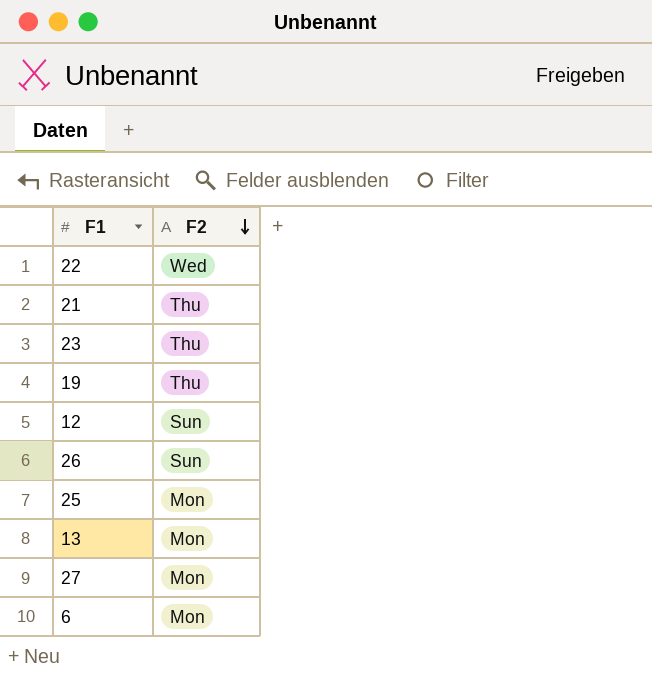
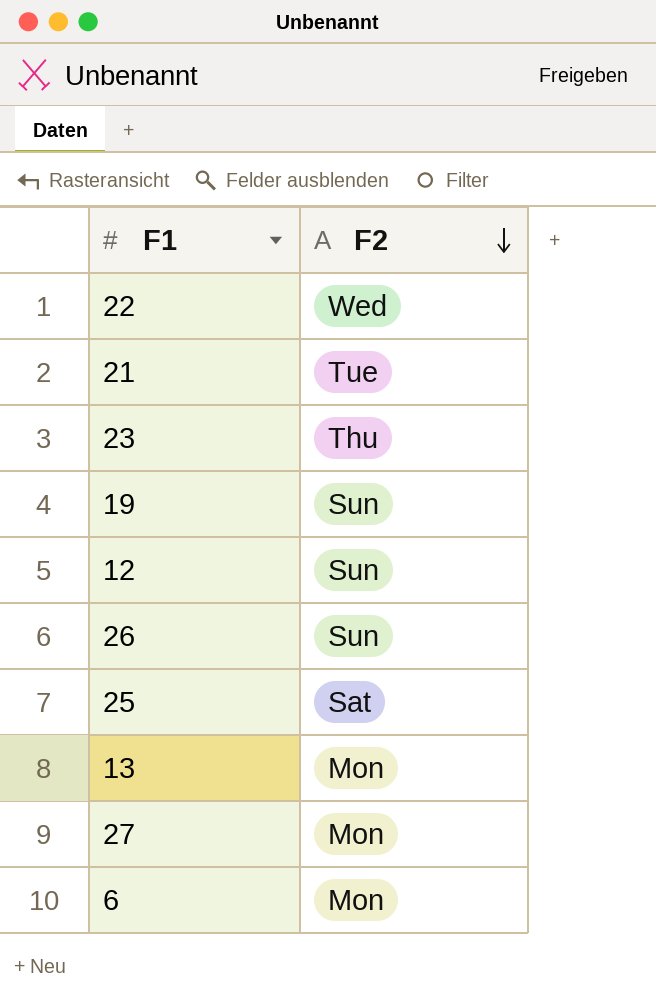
21 | F2: Thu -> Tue
19 | F2: Thu -> Sun
25 | F2: Mon -> Sat

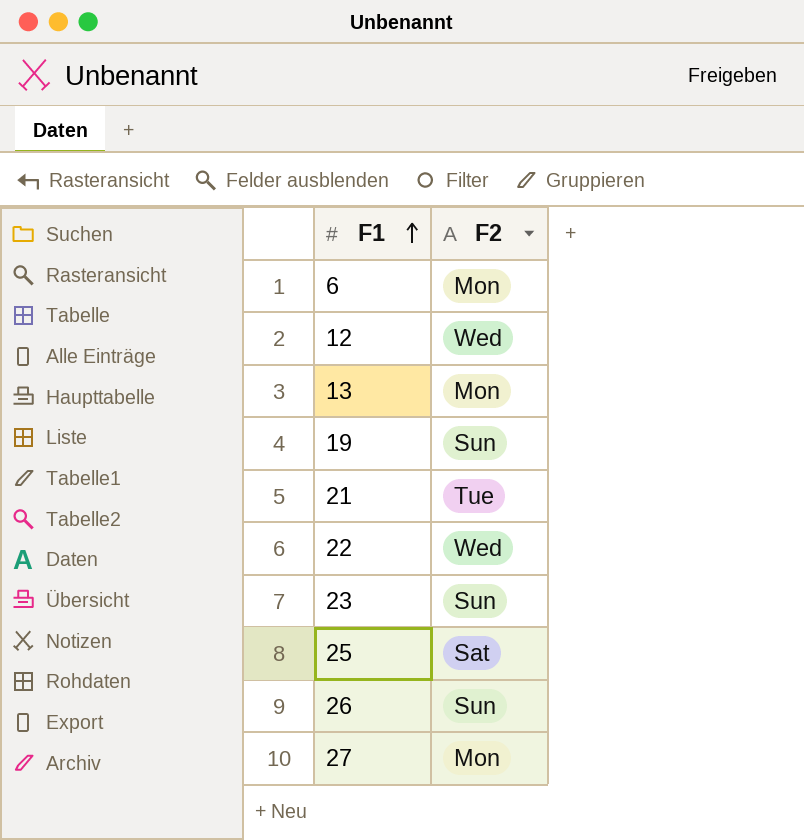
row order: F2 descending -> F1 ascending
12 | F2: Sun -> Wed
23 | F2: Thu -> Sun

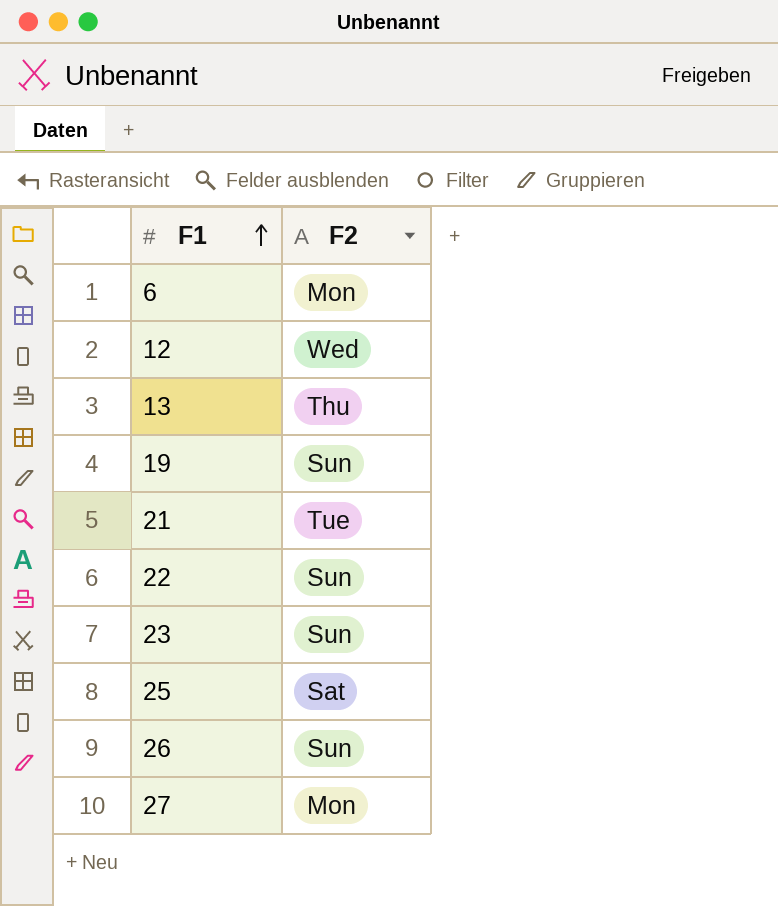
13 | F2: Mon -> Thu
22 | F2: Wed -> Sun

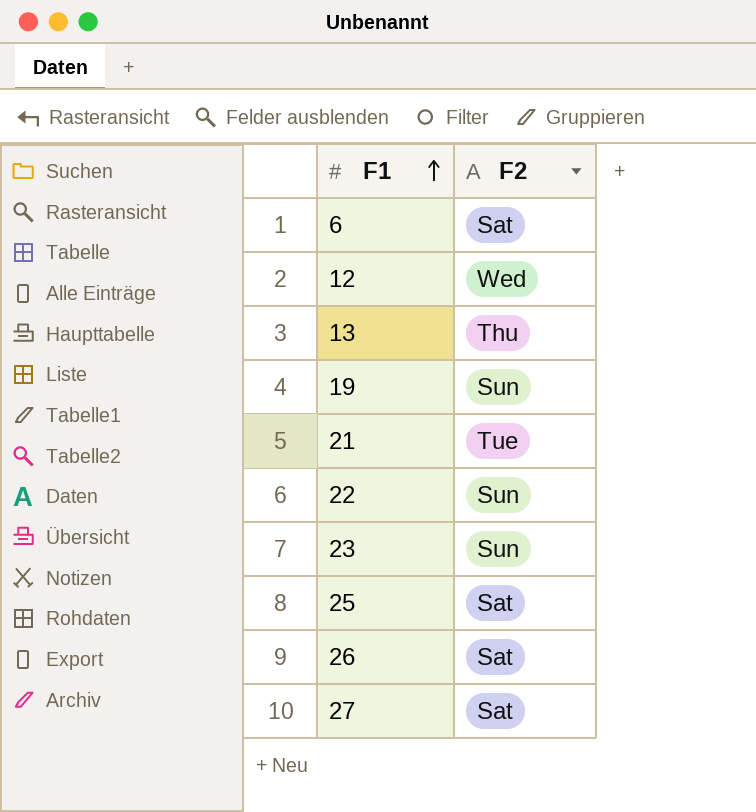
6 | F2: Mon -> Sat
26 | F2: Sun -> Sat
27 | F2: Mon -> Sat

